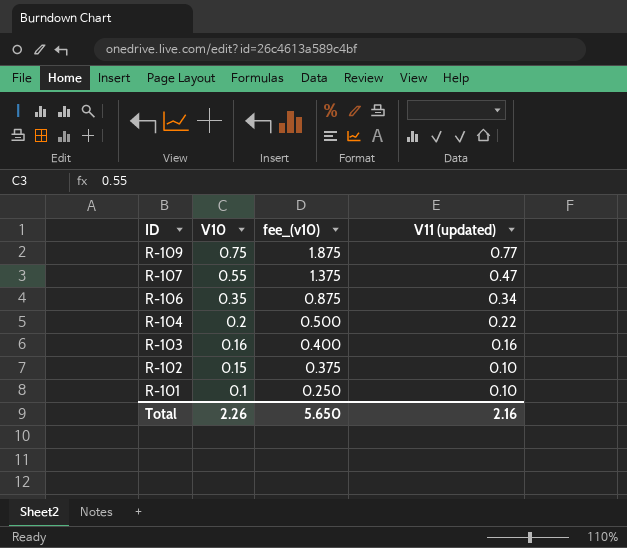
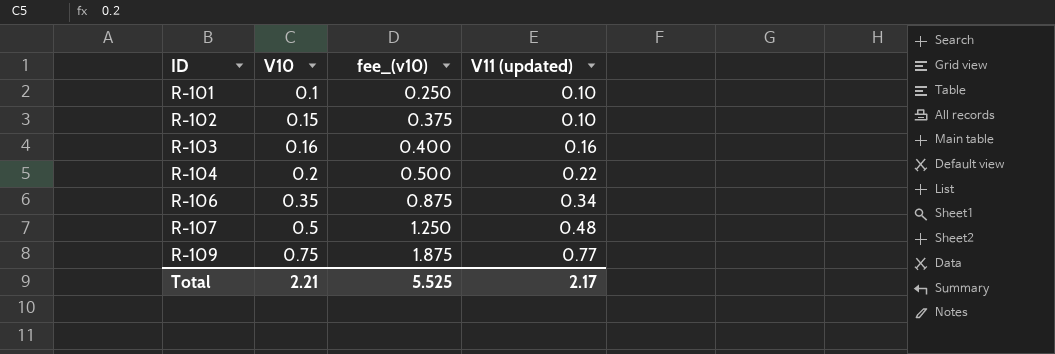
row order: ID descending -> ID ascending
R-107 | V10: 0.55 -> 0.5
R-107 | fee_(v10): 1.375 -> 1.250
R-107 | V11 (updated): 0.47 -> 0.48
Total | V10: 2.26 -> 2.21
Total | fee_(v10): 5.650 -> 5.525
Total | V11 (updated): 2.16 -> 2.17

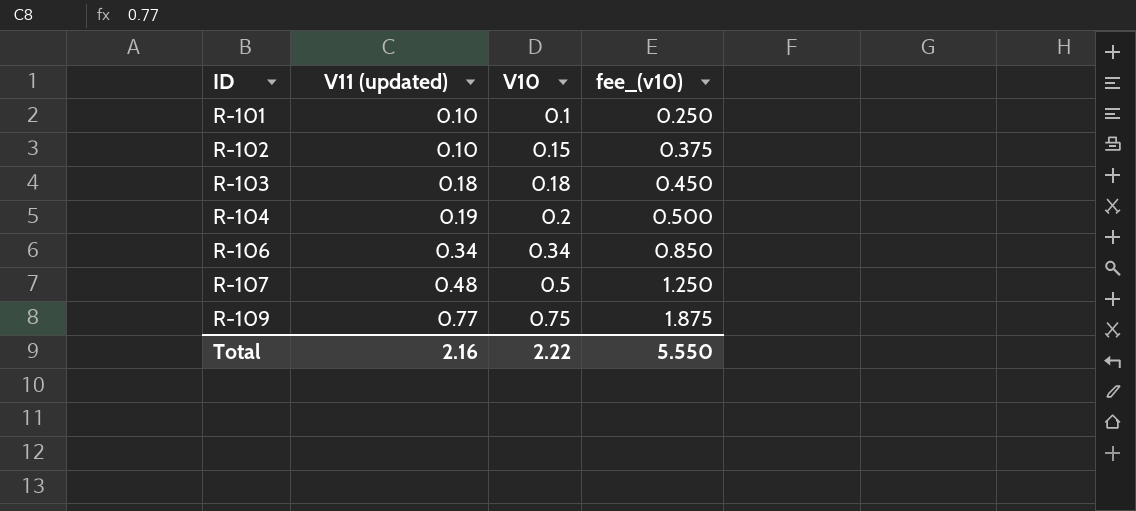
column V11 (updated) | position: 4 -> 2
R-103 | V11 (updated): 0.16 -> 0.18
R-103 | V10: 0.16 -> 0.18
R-103 | fee_(v10): 0.400 -> 0.450
R-104 | V11 (updated): 0.22 -> 0.19
R-106 | V10: 0.35 -> 0.34
R-106 | fee_(v10): 0.875 -> 0.850
Total | V11 (updated): 2.17 -> 2.16
Total | V10: 2.21 -> 2.22
Total | fee_(v10): 5.525 -> 5.550

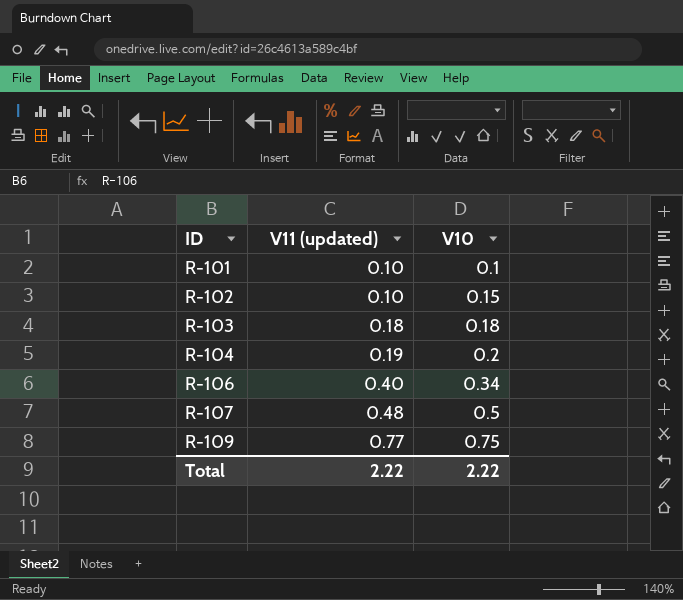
column fee_(v10) | formula: [V10] * 2.5 -> none
R-106 | V11 (updated): 0.34 -> 0.40
Total | V11 (updated): 2.16 -> 2.22

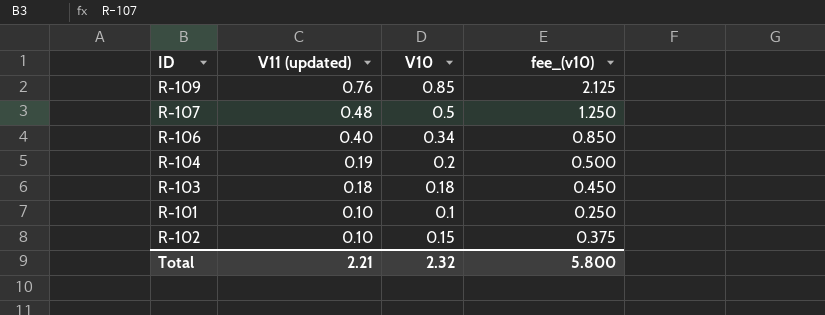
row order: ID ascending -> V11 (updated) descending
column fee_(v10) | formula: none -> [V10] * 2.5
R-109 | V11 (updated): 0.77 -> 0.76
R-109 | V10: 0.75 -> 0.85
Total | V11 (updated): 2.22 -> 2.21
Total | V10: 2.22 -> 2.32

